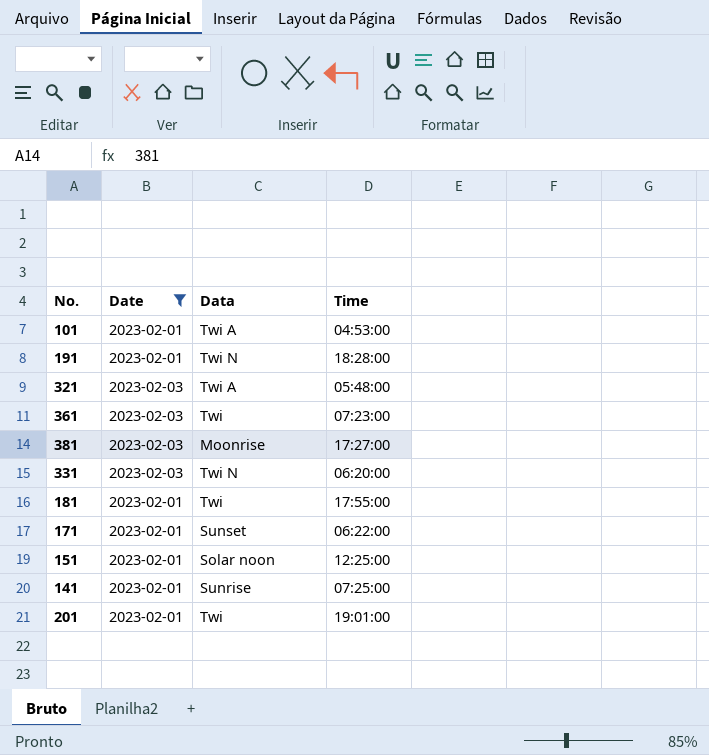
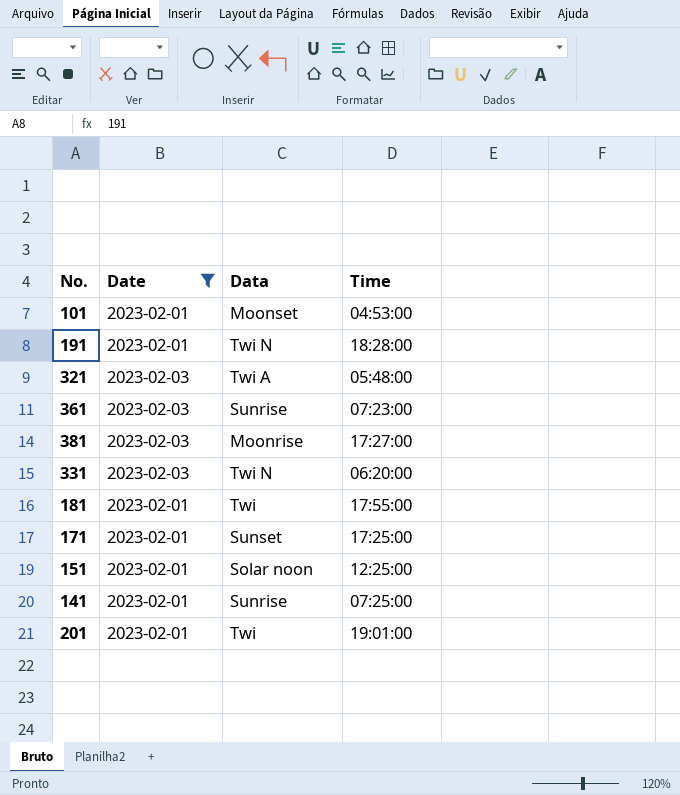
101 | Data: Twi A -> Moonset
361 | Data: Twi -> Sunrise
171 | Time: 06:22:00 -> 17:25:00

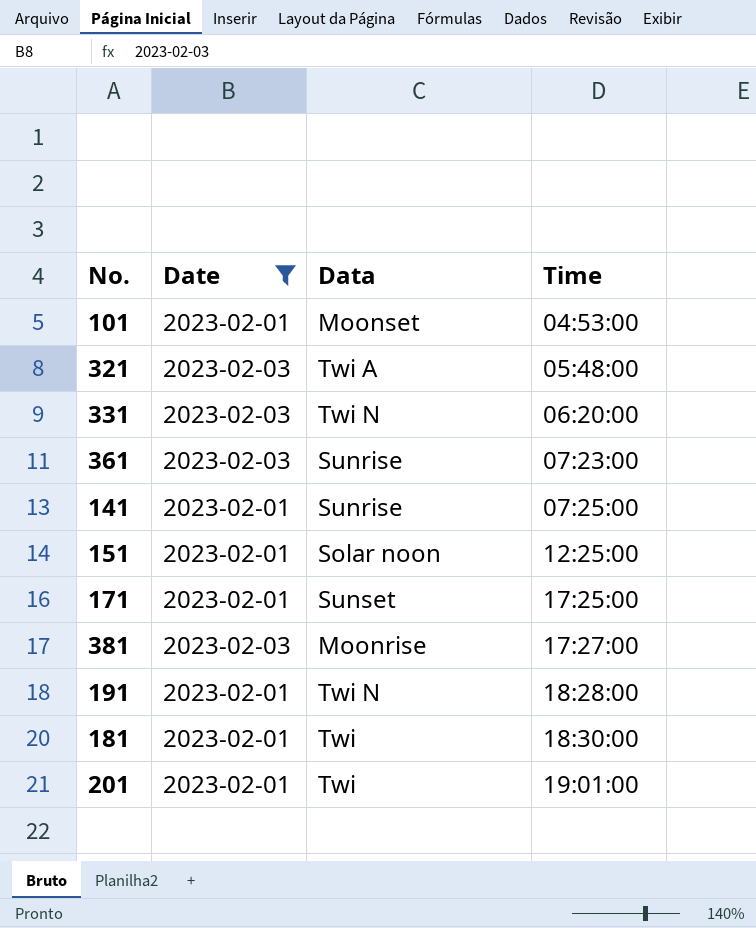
row order: none -> Time ascending
181 | Time: 17:55:00 -> 18:30:00

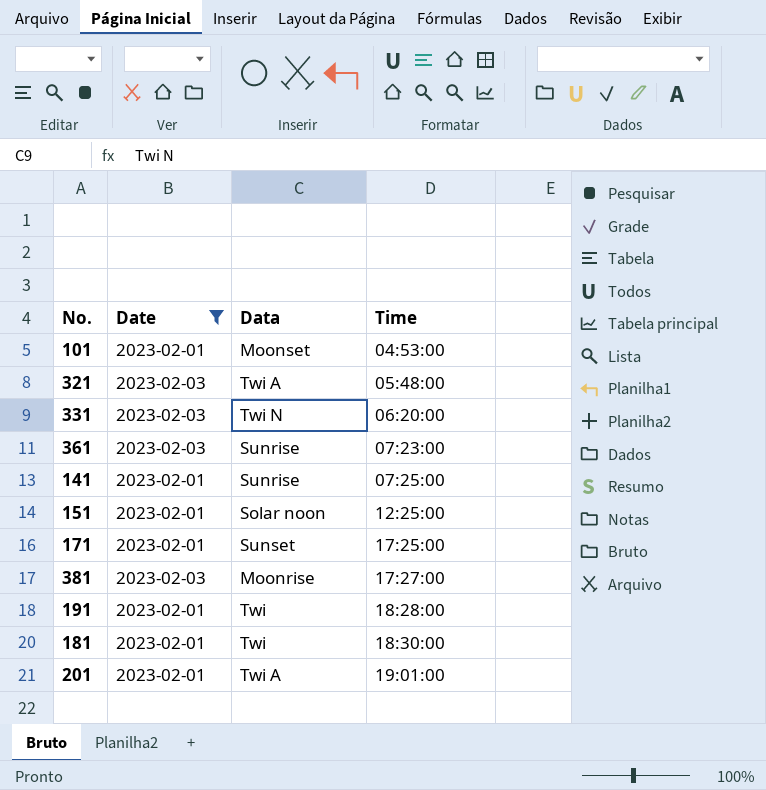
191 | Data: Twi N -> Twi
201 | Data: Twi -> Twi A

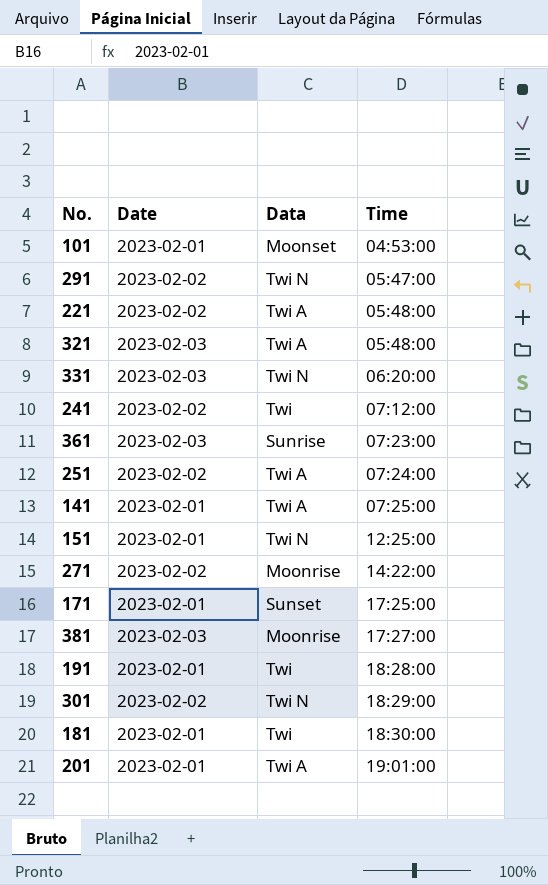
filter: Date != 2023-02-02 -> none
141 | Data: Sunrise -> Twi A
151 | Data: Solar noon -> Twi N

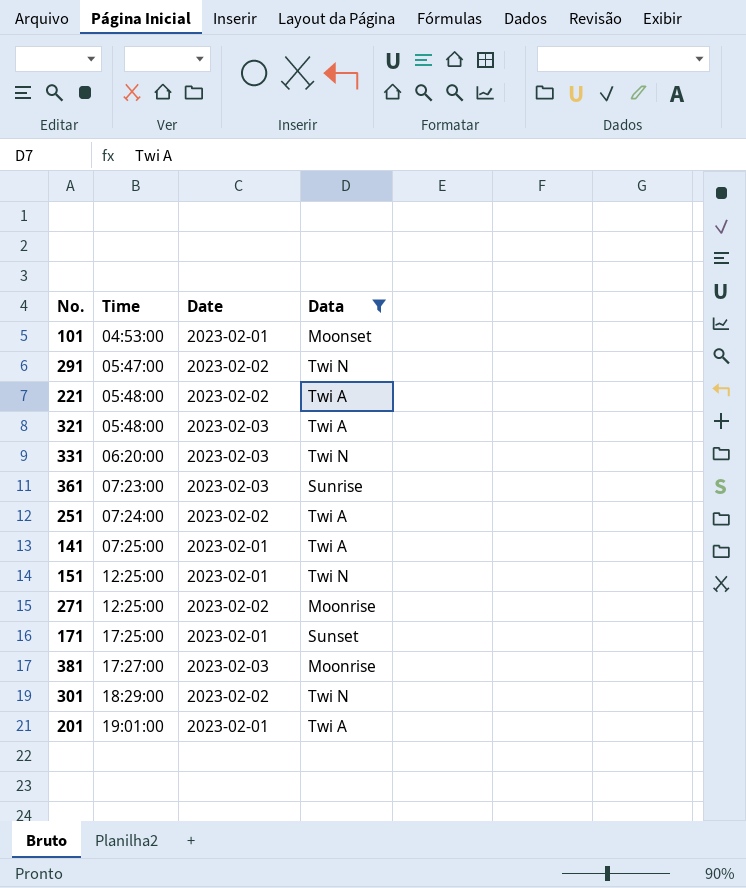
filter: none -> Data != Twi
column Time | position: 4 -> 2
271 | Time: 14:22:00 -> 12:25:00

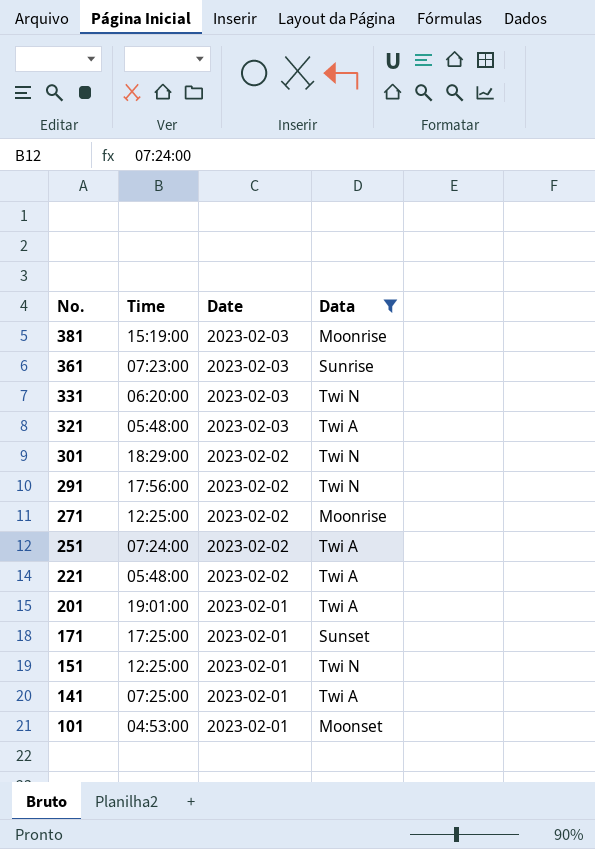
row order: Time ascending -> No. descending
381 | Time: 17:27:00 -> 15:19:00
291 | Time: 05:47:00 -> 17:56:00

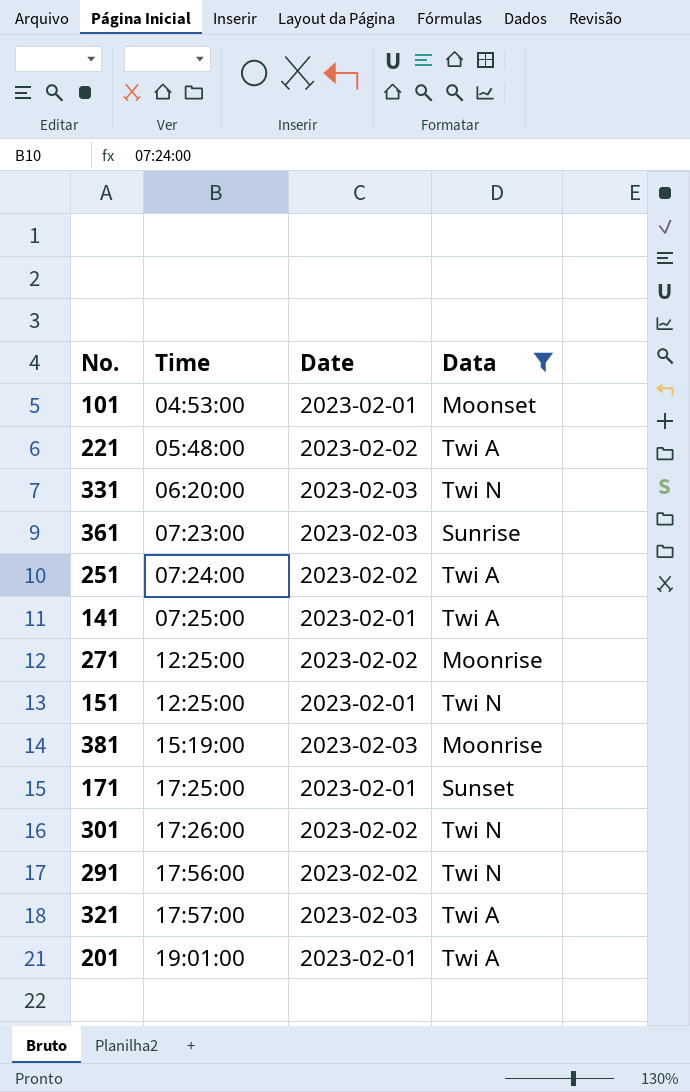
row order: No. descending -> Time ascending
301 | Time: 18:29:00 -> 17:26:00
321 | Time: 05:48:00 -> 17:57:00

